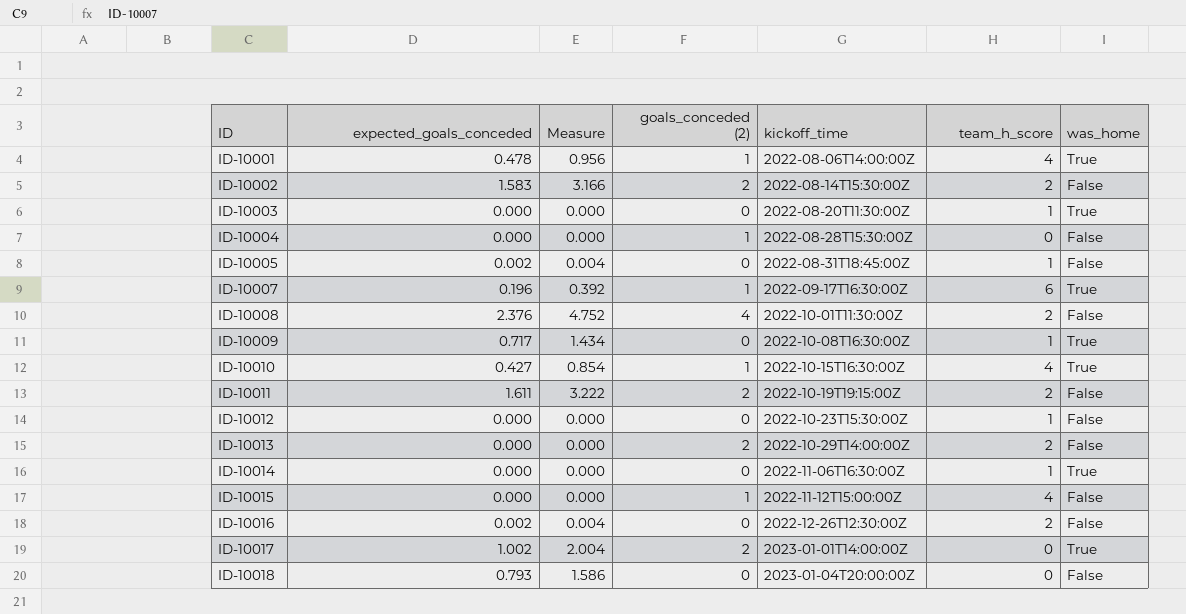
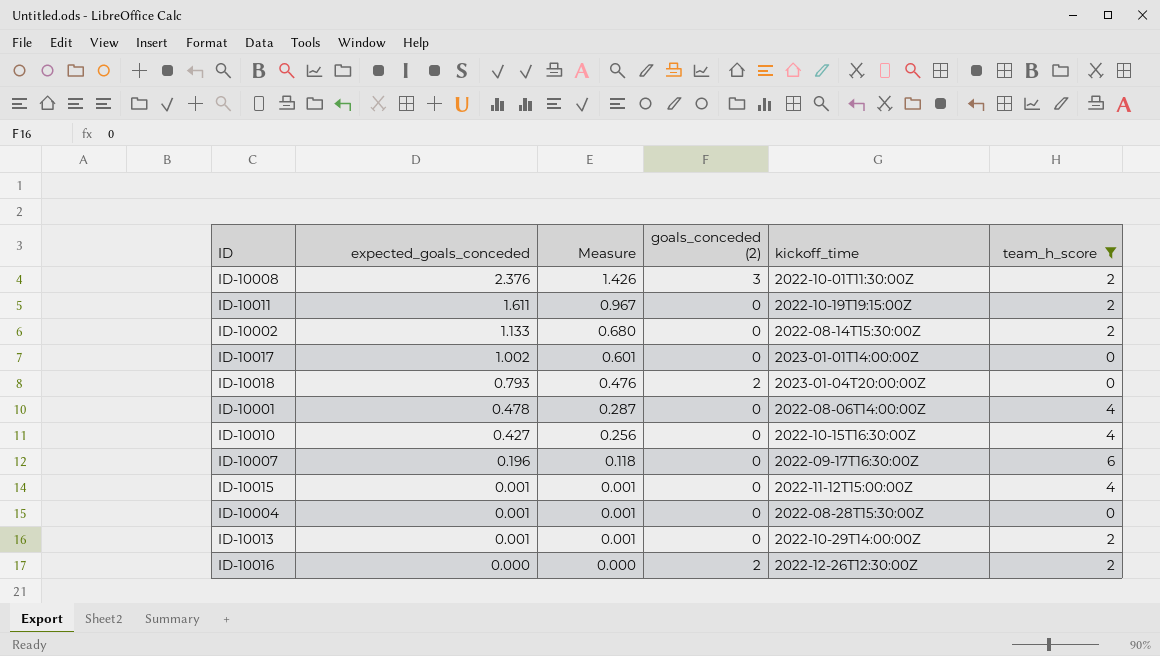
filter: none -> team_h_score != 1
row order: ID ascending -> expected_goals_conceded descending
column was_home | position: 7 -> none
column Measure | formula: [expected_goals_conceded] * 2 -> [expected_goals_conceded] * 0.6
ID-10008 | goals_conceded (2): 4 -> 3
ID-10011 | goals_conceded (2): 2 -> 0
ID-10002 | expected_goals_conceded: 1.583 -> 1.133
ID-10002 | goals_conceded (2): 2 -> 0
ID-10017 | goals_conceded (2): 2 -> 0
ID-10018 | goals_conceded (2): 0 -> 2
ID-10001 | goals_conceded (2): 1 -> 0
ID-10010 | goals_conceded (2): 1 -> 0
ID-10007 | goals_conceded (2): 1 -> 0
ID-10015 | expected_goals_conceded: 0.000 -> 0.001
ID-10015 | goals_conceded (2): 1 -> 0
ID-10004 | expected_goals_conceded: 0.000 -> 0.001
ID-10004 | goals_conceded (2): 1 -> 0
ID-10013 | expected_goals_conceded: 0.000 -> 0.001
ID-10013 | goals_conceded (2): 2 -> 0
ID-10016 | expected_goals_conceded: 0.002 -> 0.000
ID-10016 | goals_conceded (2): 0 -> 2

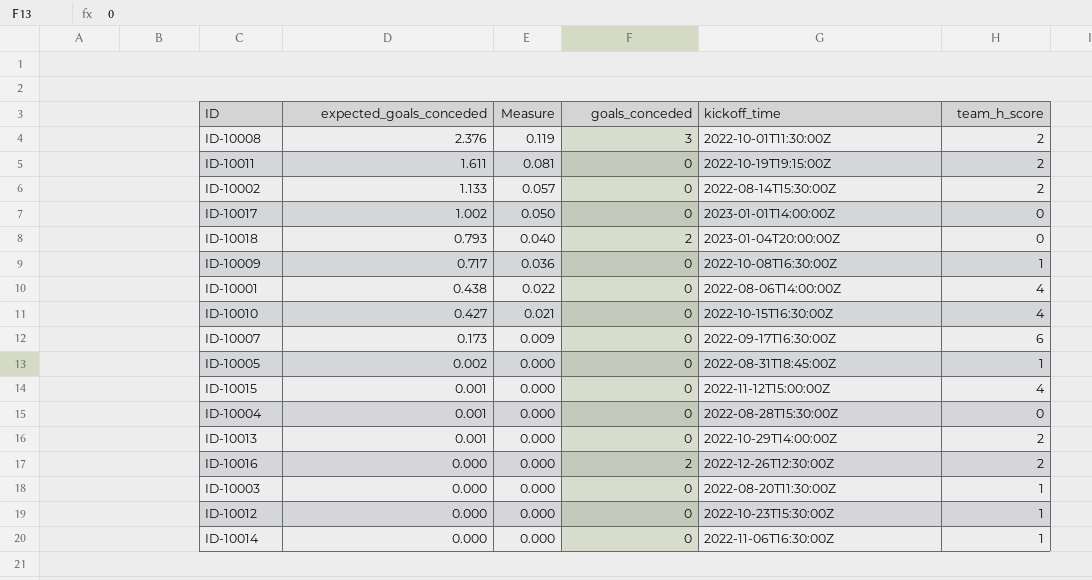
filter: team_h_score != 1 -> none
column Measure | formula: [expected_goals_conceded] * 0.6 -> [expected_goals_conceded] * 0.05
column name: goals_conceded (2) -> goals_conceded
ID-10001 | expected_goals_conceded: 0.478 -> 0.438
ID-10007 | expected_goals_conceded: 0.196 -> 0.173

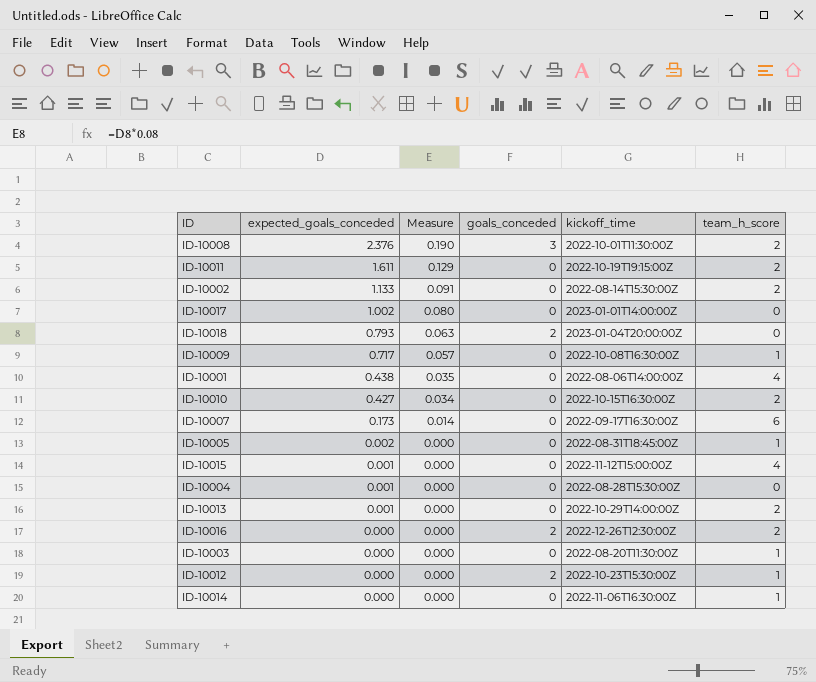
column Measure | formula: [expected_goals_conceded] * 0.05 -> [expected_goals_conceded] * 0.08
ID-10010 | team_h_score: 4 -> 2
ID-10012 | goals_conceded: 0 -> 2

